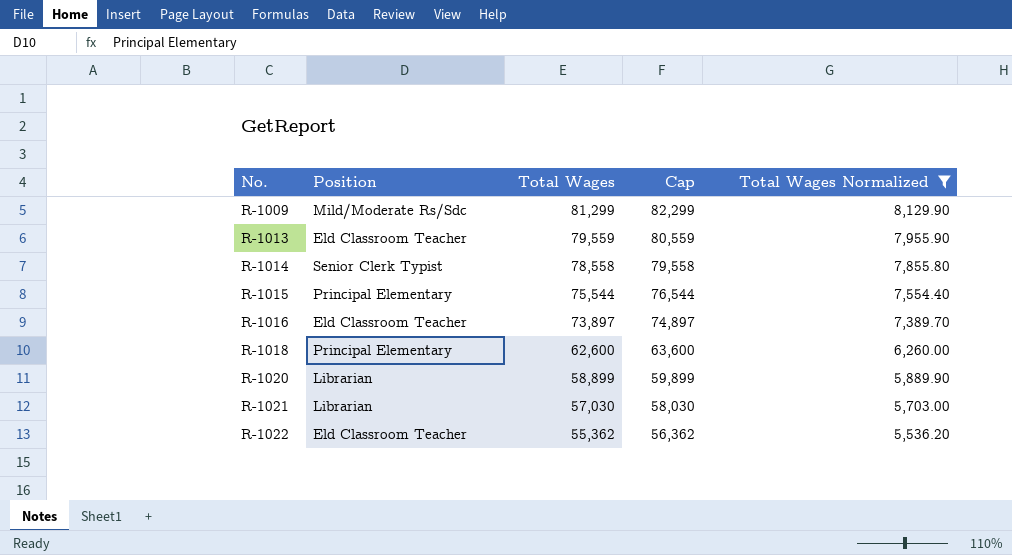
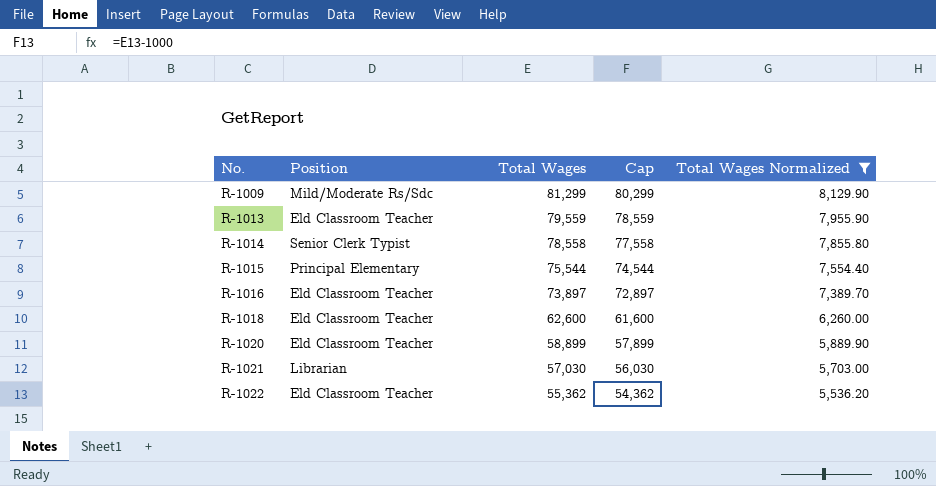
column Cap | formula: [Total Wages] + 1000 -> [Total Wages] - 1000
R-1018 | Position: Principal Elementary -> Eld Classroom Teacher
R-1020 | Position: Librarian -> Eld Classroom Teacher

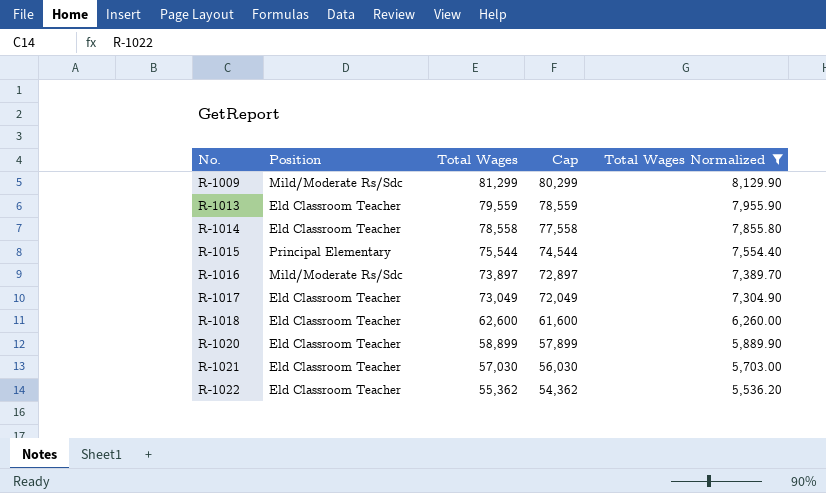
R-1014 | Position: Senior Clerk Typist -> Eld Classroom Teacher
R-1016 | Position: Eld Classroom Teacher -> Mild/Moderate Rs/Sdc
row R-1017: none -> Eld Classroom Teacher | 73,049 | 72,049 | 7,304.90
R-1021 | Position: Librarian -> Eld Classroom Teacher

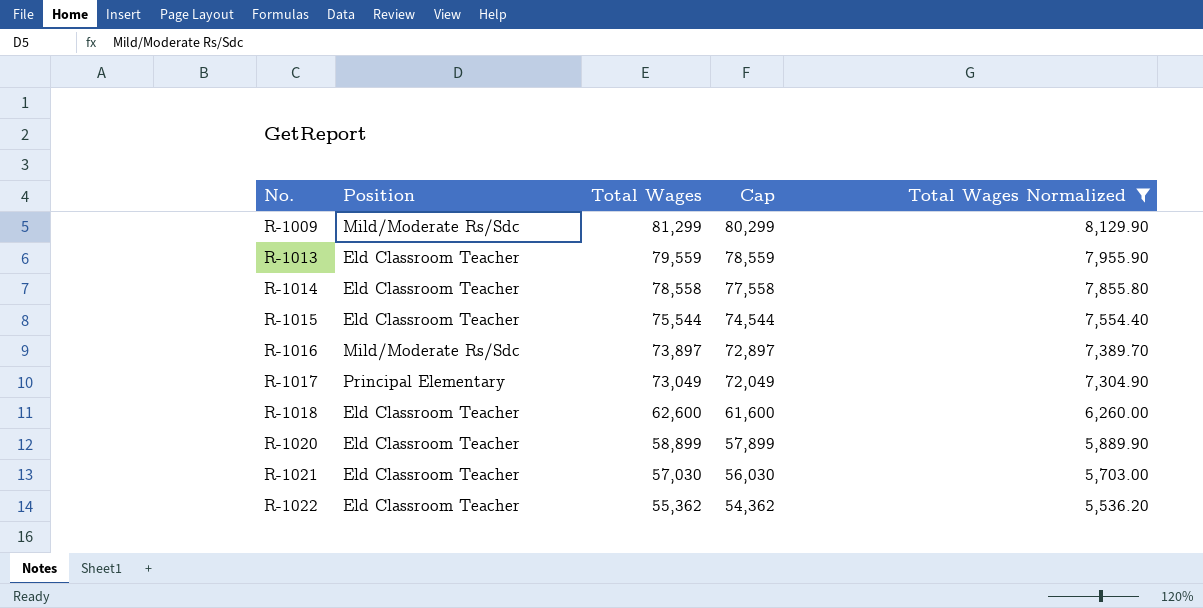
R-1015 | Position: Principal Elementary -> Eld Classroom Teacher
R-1017 | Position: Eld Classroom Teacher -> Principal Elementary

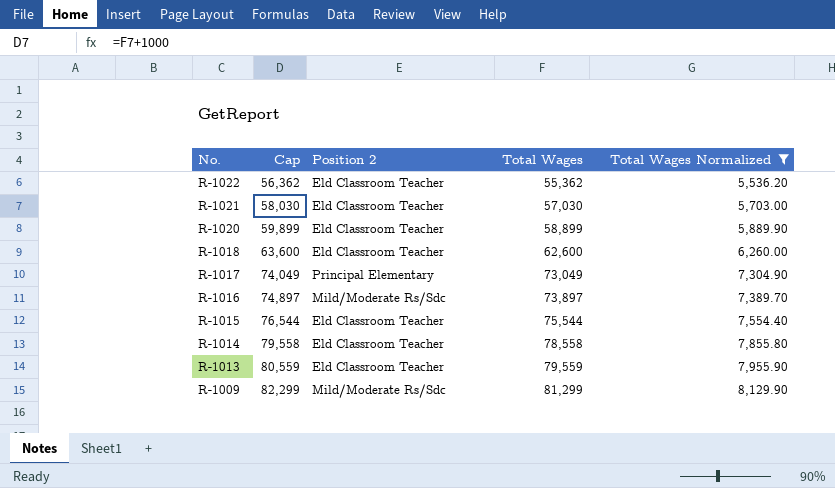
row order: No. ascending -> No. descending
column Cap | formula: [Total Wages] - 1000 -> [Total Wages] + 1000
column Cap | position: 4 -> 2
column name: Position -> Position 2

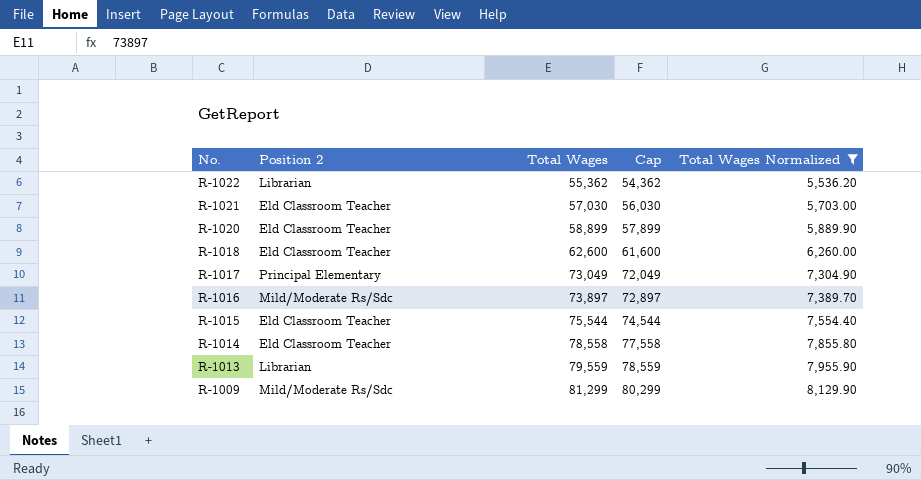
column Cap | formula: [Total Wages] + 1000 -> [Total Wages] - 1000
column Cap | position: 2 -> 4
R-1022 | Position 2: Eld Classroom Teacher -> Librarian
R-1013 | Position 2: Eld Classroom Teacher -> Librarian

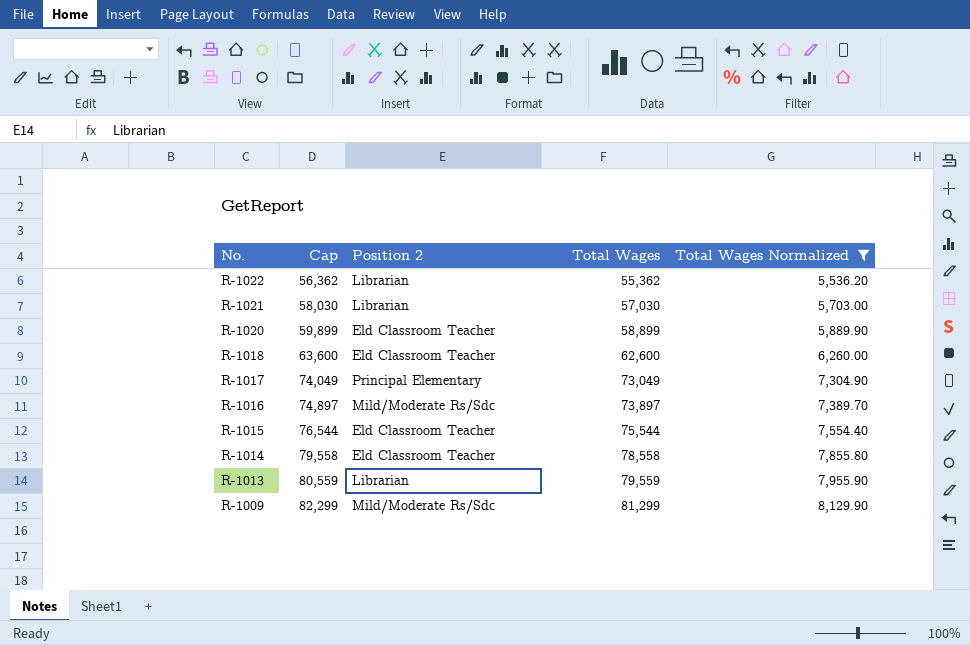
column Cap | formula: [Total Wages] - 1000 -> [Total Wages] + 1000
column Cap | position: 4 -> 2
R-1021 | Position 2: Eld Classroom Teacher -> Librarian

